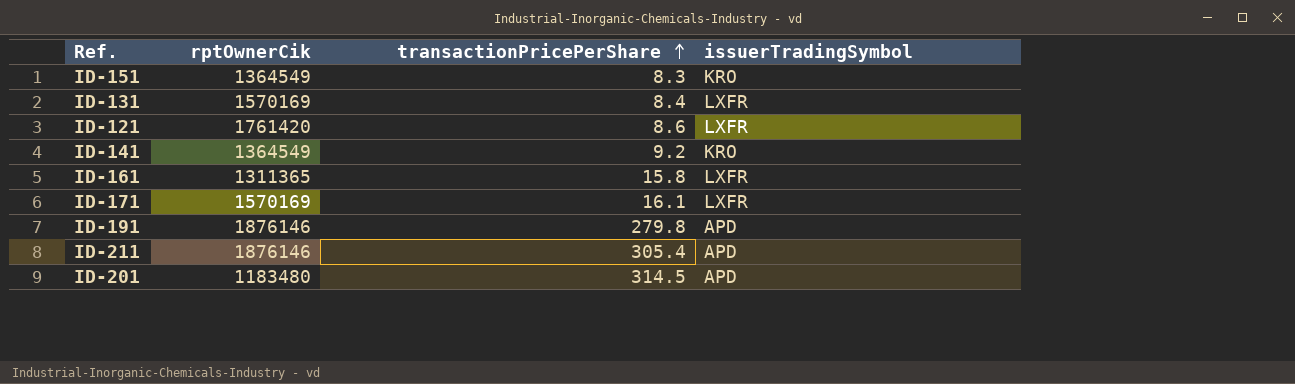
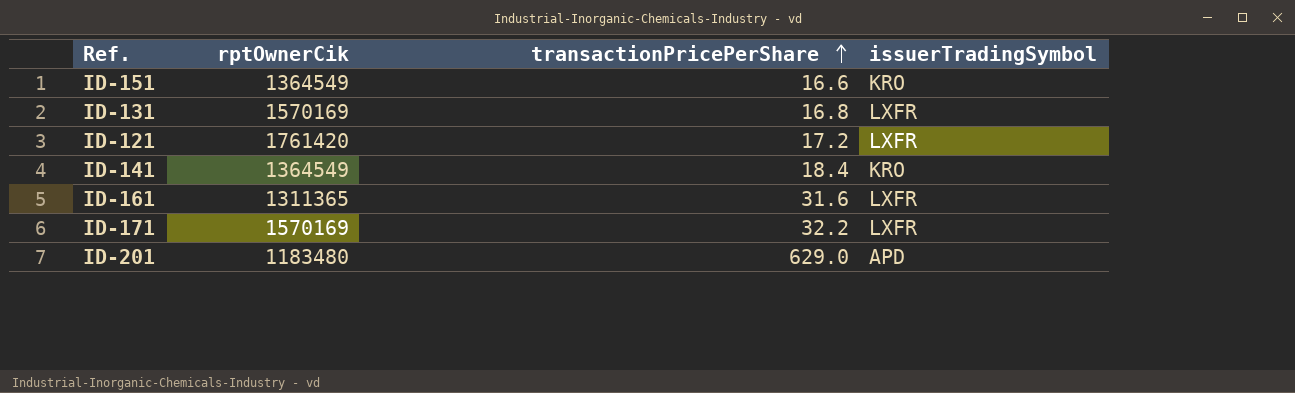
row ID-191: 1876146 | 279.8 | APD -> none
row ID-211: 1876146 | 305.4 | APD -> none
ID-151 | transactionPricePerShare: 8.3 -> 16.6
ID-131 | transactionPricePerShare: 8.4 -> 16.8
ID-121 | transactionPricePerShare: 8.6 -> 17.2
ID-141 | transactionPricePerShare: 9.2 -> 18.4
ID-161 | transactionPricePerShare: 15.8 -> 31.6
ID-171 | transactionPricePerShare: 16.1 -> 32.2
ID-201 | transactionPricePerShare: 314.5 -> 629.0

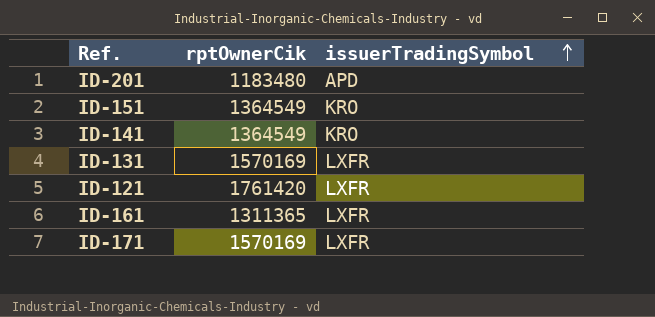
row order: transactionPricePerShare ascending -> issuerTradingSymbol ascending
column transactionPricePerShare | position: 3 -> none

